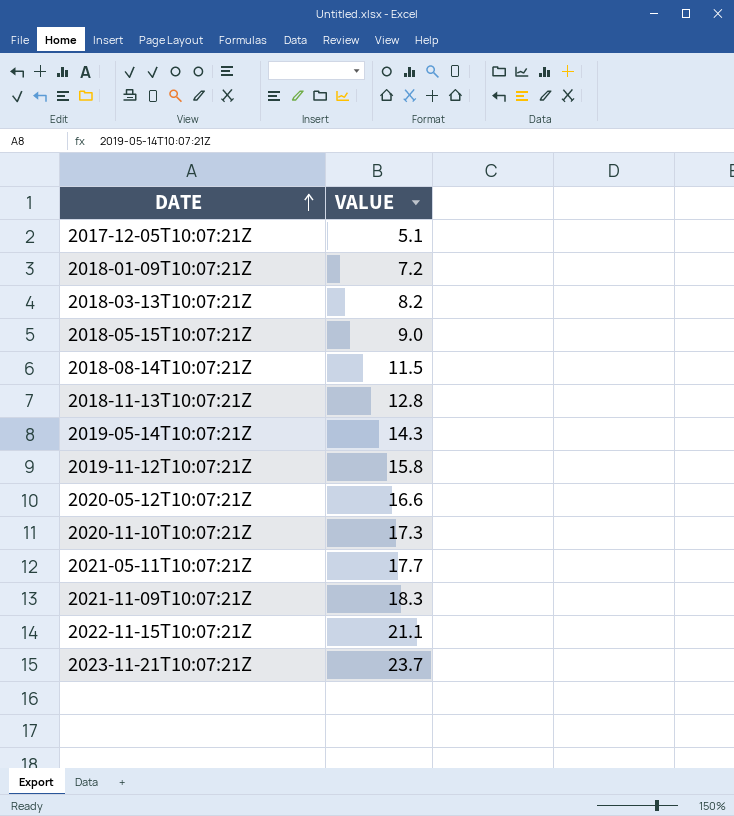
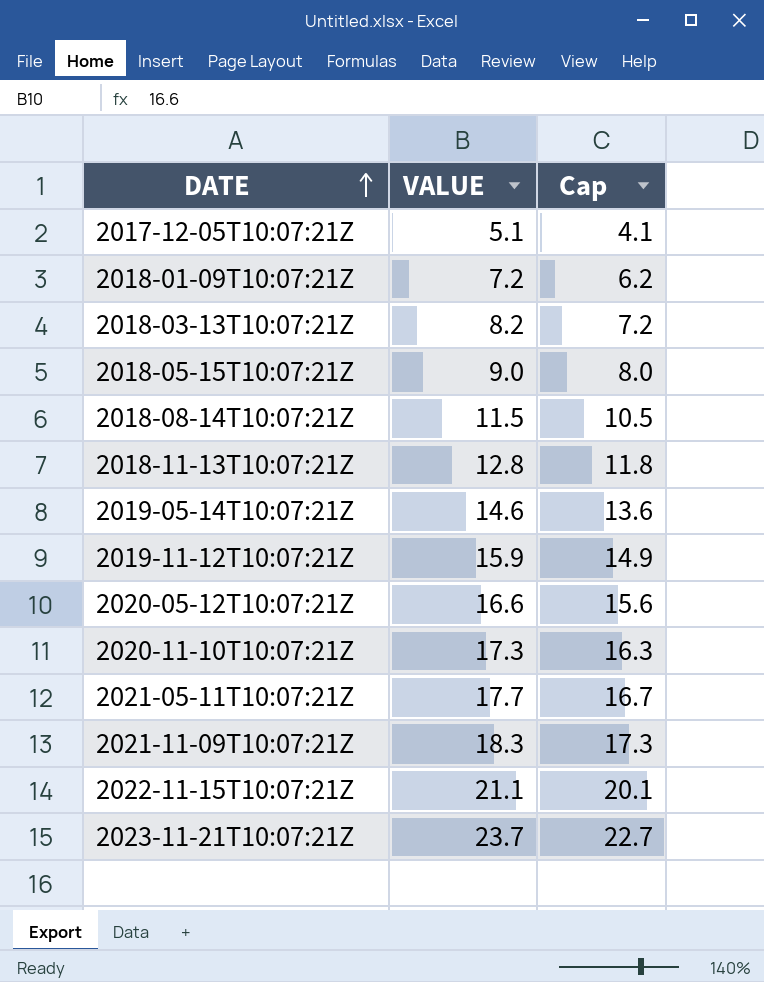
column Cap | formula: none -> [VALUE] - 1
2019-05-14T10:07:21Z | VALUE: 14.3 -> 14.6
2019-11-12T10:07:21Z | VALUE: 15.8 -> 15.9

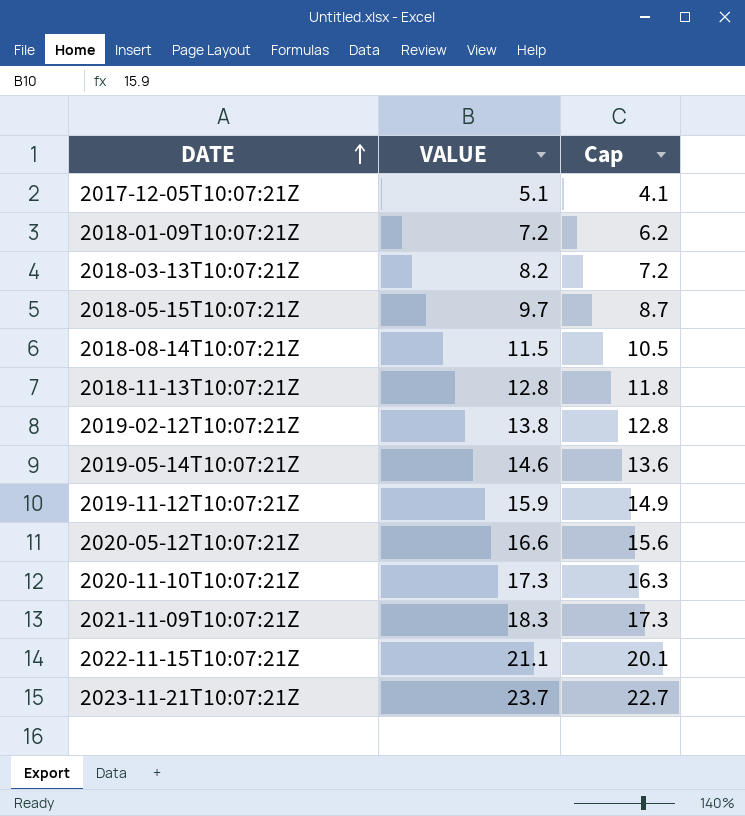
row 2021-05-11T10:07:21Z: 17.7 | 16.7 -> none
2018-05-15T10:07:21Z | VALUE: 9.0 -> 9.7
2018-05-15T10:07:21Z | Cap: 8.0 -> 8.7
row 2019-02-12T10:07:21Z: none -> 13.8 | 12.8

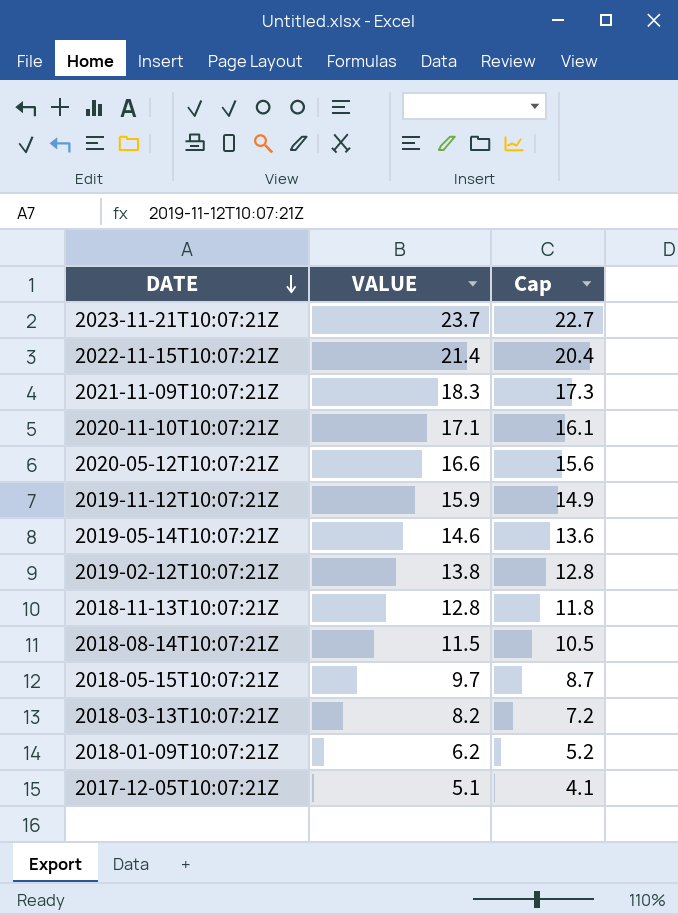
row order: DATE ascending -> DATE descending
2022-11-15T10:07:21Z | VALUE: 21.1 -> 21.4
2022-11-15T10:07:21Z | Cap: 20.1 -> 20.4
2020-11-10T10:07:21Z | VALUE: 17.3 -> 17.1
2020-11-10T10:07:21Z | Cap: 16.3 -> 16.1
2018-01-09T10:07:21Z | VALUE: 7.2 -> 6.2
2018-01-09T10:07:21Z | Cap: 6.2 -> 5.2

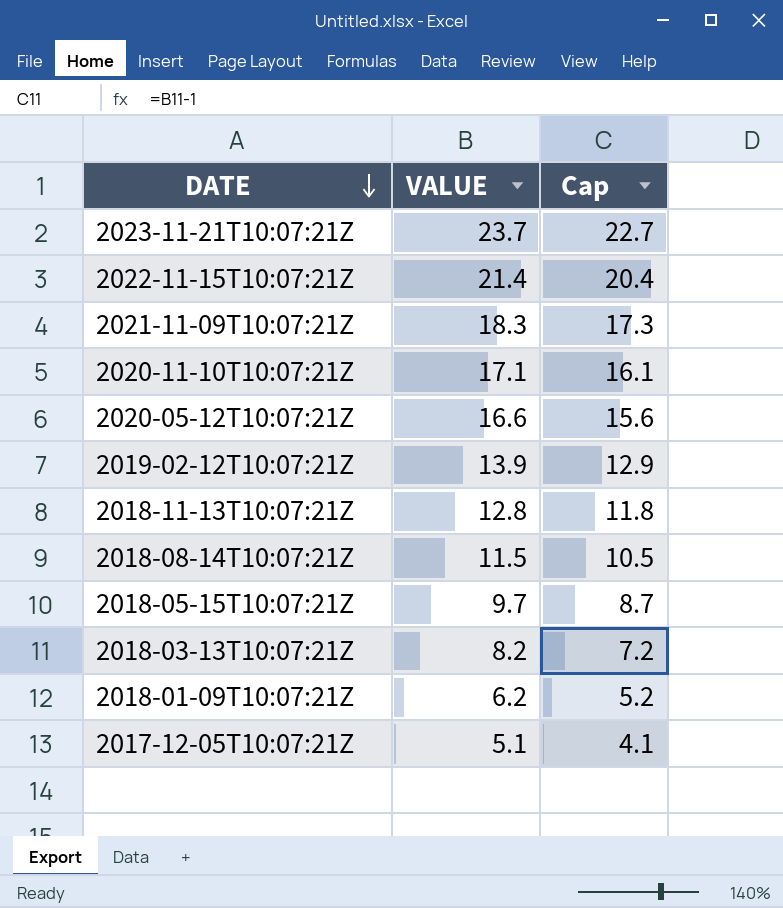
row 2019-11-12T10:07:21Z: 15.9 | 14.9 -> none
row 2019-05-14T10:07:21Z: 14.6 | 13.6 -> none
2019-02-12T10:07:21Z | VALUE: 13.8 -> 13.9
2019-02-12T10:07:21Z | Cap: 12.8 -> 12.9

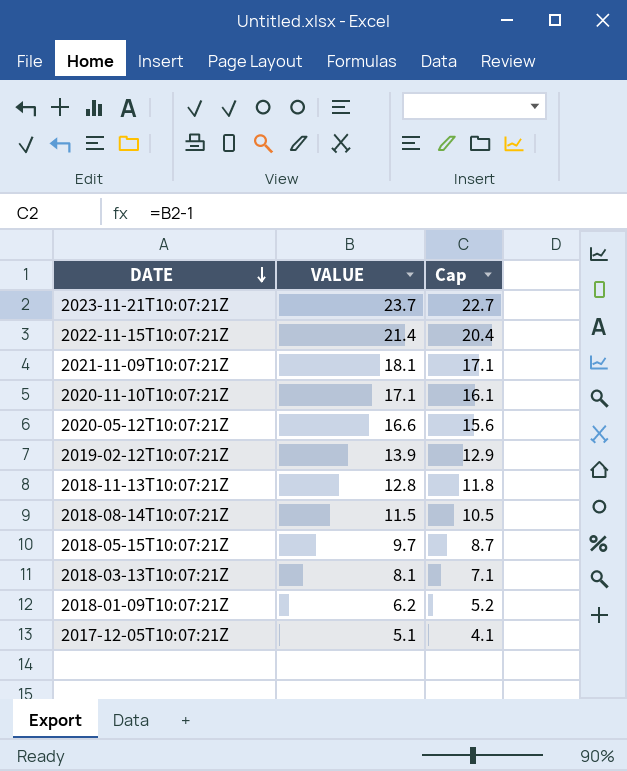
2021-11-09T10:07:21Z | VALUE: 18.3 -> 18.1
2021-11-09T10:07:21Z | Cap: 17.3 -> 17.1
2018-03-13T10:07:21Z | VALUE: 8.2 -> 8.1
2018-03-13T10:07:21Z | Cap: 7.2 -> 7.1

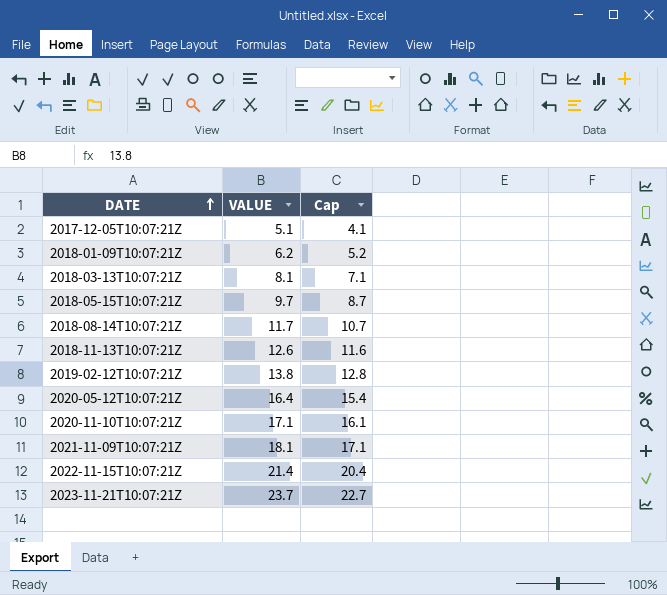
row order: DATE descending -> DATE ascending
2018-08-14T10:07:21Z | VALUE: 11.5 -> 11.7
2018-08-14T10:07:21Z | Cap: 10.5 -> 10.7
2018-11-13T10:07:21Z | VALUE: 12.8 -> 12.6
2018-11-13T10:07:21Z | Cap: 11.8 -> 11.6
2019-02-12T10:07:21Z | VALUE: 13.9 -> 13.8
2019-02-12T10:07:21Z | Cap: 12.9 -> 12.8
2020-05-12T10:07:21Z | VALUE: 16.6 -> 16.4
2020-05-12T10:07:21Z | Cap: 15.6 -> 15.4

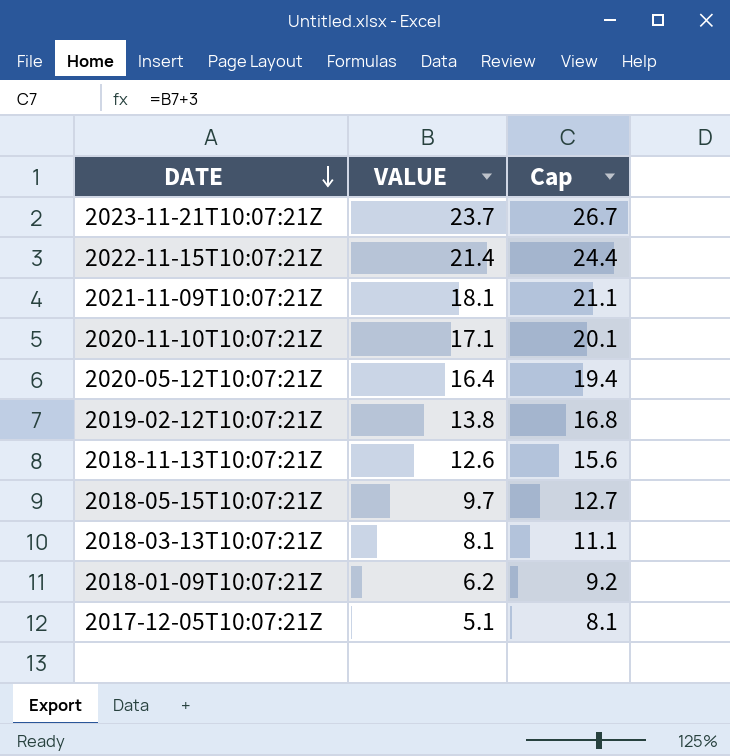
row order: DATE ascending -> DATE descending
column Cap | formula: [VALUE] - 1 -> [VALUE] + 3
row 2018-08-14T10:07:21Z: 11.7 | 10.7 -> none

